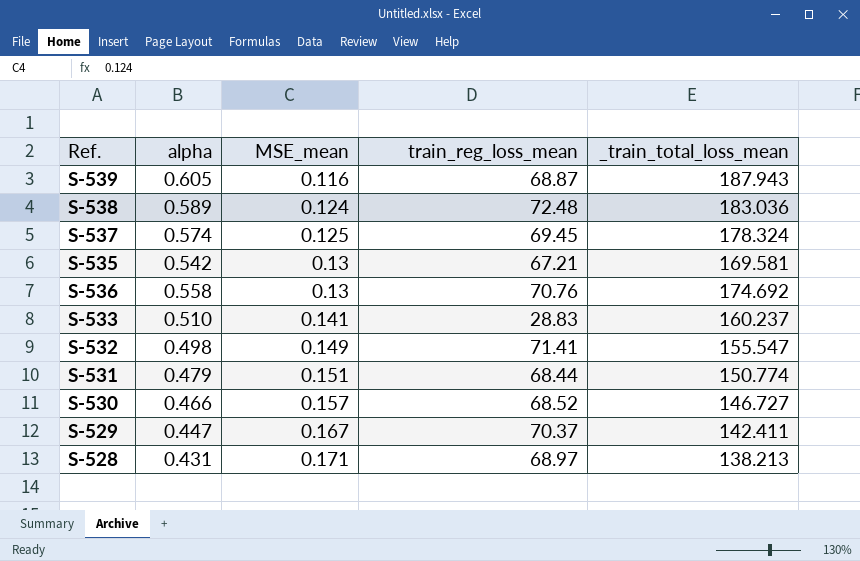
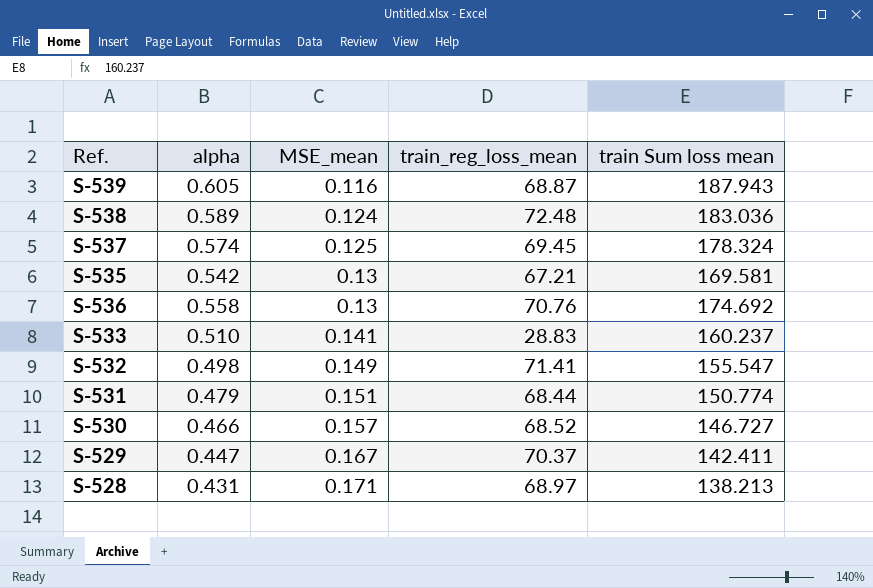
column name: _train_total_loss_mean -> train Sum loss mean

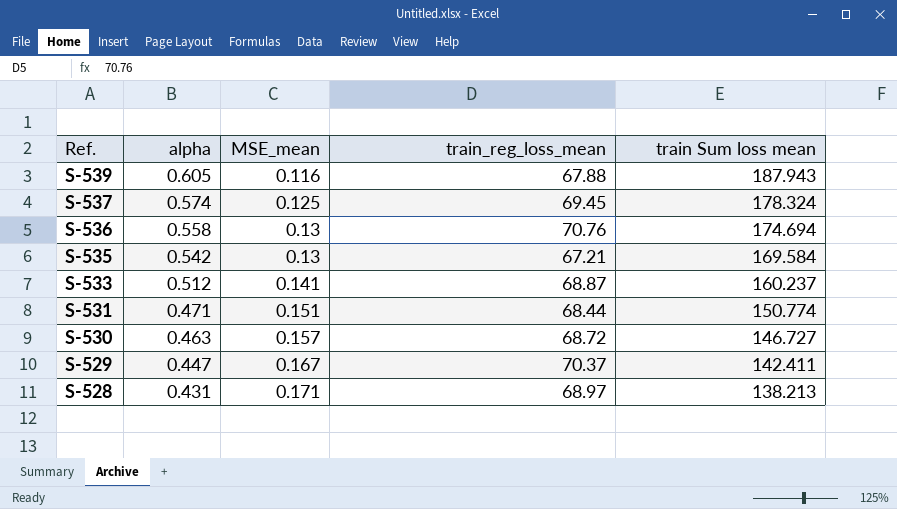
row order: MSE_mean ascending -> Ref. descending
row S-538: 0.589 | 0.124 | 72.48 | 183.036 -> none
row S-532: 0.498 | 0.149 | 71.41 | 155.547 -> none
S-539 | train_reg_loss_mean: 68.87 -> 67.88
S-536 | train Sum loss mean: 174.692 -> 174.694
S-535 | train Sum loss mean: 169.581 -> 169.584
S-533 | alpha: 0.510 -> 0.512
S-533 | train_reg_loss_mean: 28.83 -> 68.87
S-531 | alpha: 0.479 -> 0.471
S-530 | alpha: 0.466 -> 0.463
S-530 | train_reg_loss_mean: 68.52 -> 68.72

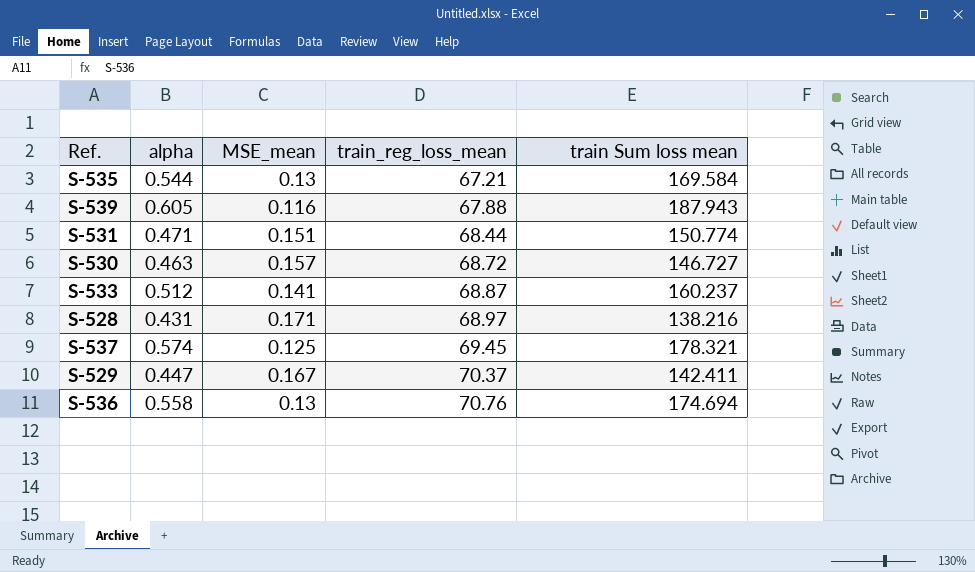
row order: Ref. descending -> train_reg_loss_mean ascending
S-535 | alpha: 0.542 -> 0.544
S-528 | train Sum loss mean: 138.213 -> 138.216
S-537 | train Sum loss mean: 178.324 -> 178.321

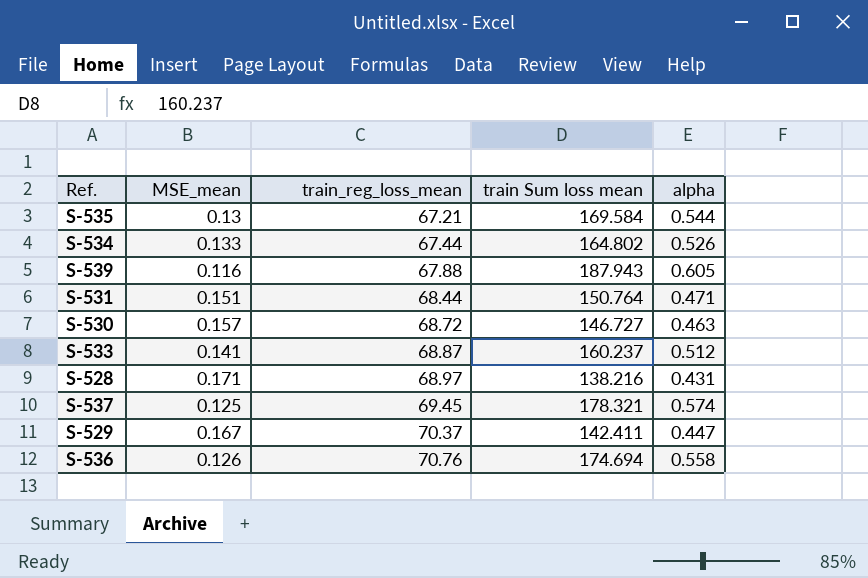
column alpha | position: 2 -> 5
row S-534: none -> 0.133 | 67.44 | 164.802 | 0.526
S-531 | train Sum loss mean: 150.774 -> 150.764
S-536 | MSE_mean: 0.13 -> 0.126

